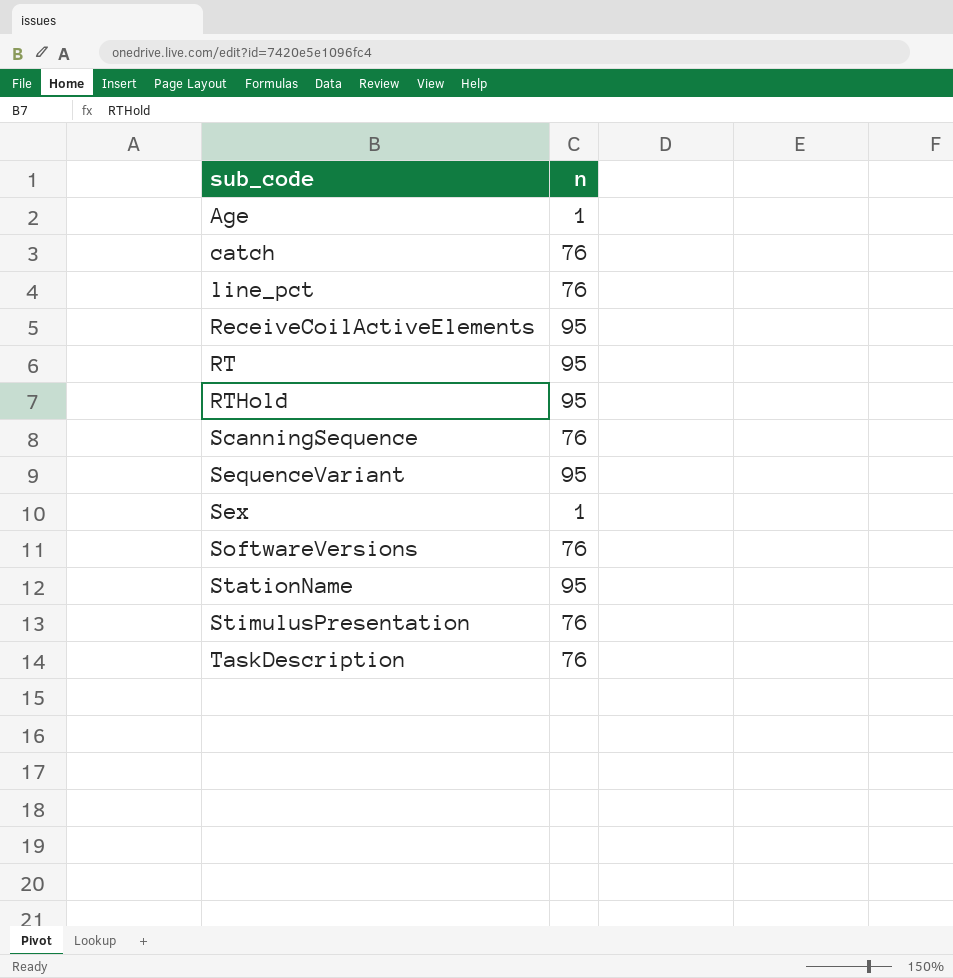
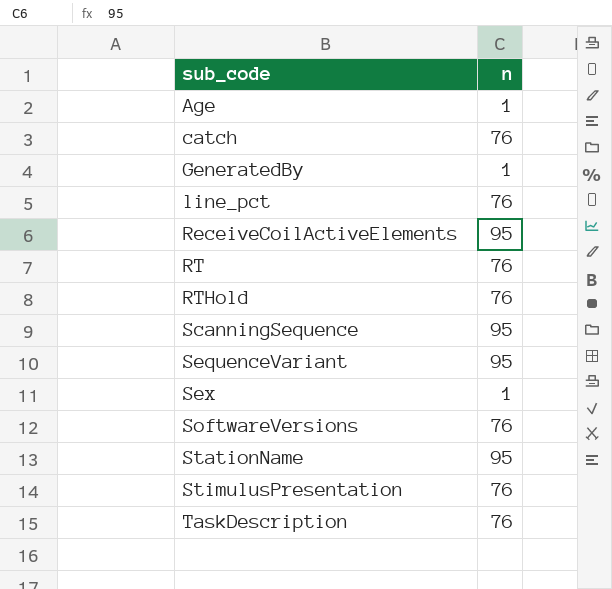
row GeneratedBy: none -> 1
RT | n: 95 -> 76
RTHold | n: 95 -> 76
ScanningSequence | n: 76 -> 95

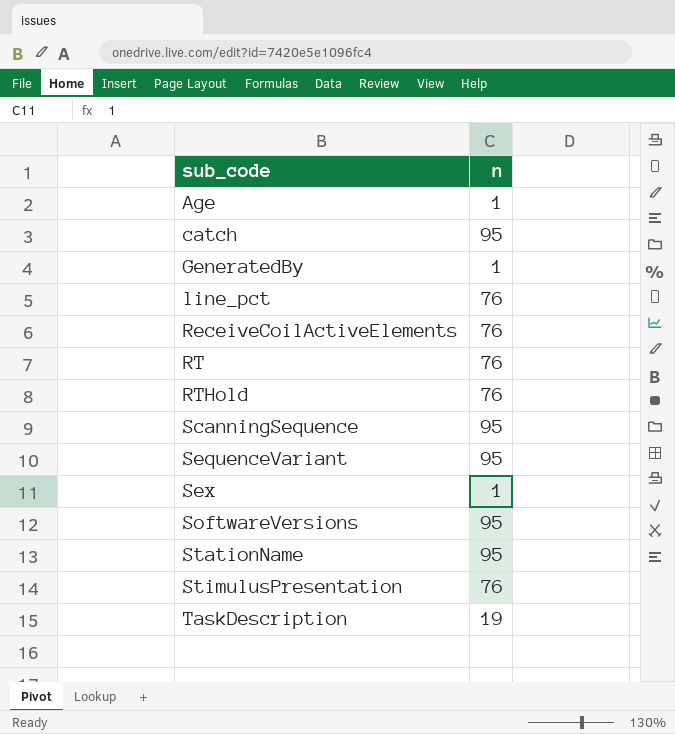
catch | n: 76 -> 95
ReceiveCoilActiveElements | n: 95 -> 76
SoftwareVersions | n: 76 -> 95
TaskDescription | n: 76 -> 19

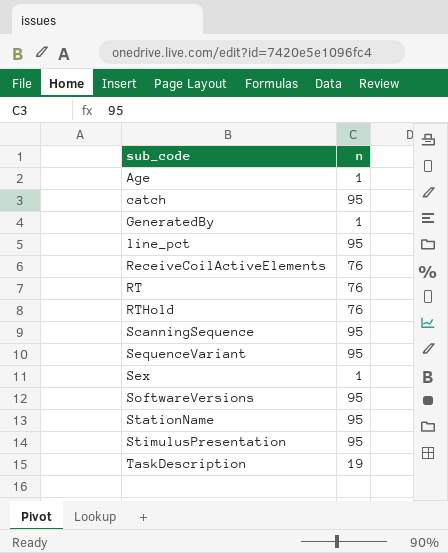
line_pct | n: 76 -> 95
StimulusPresentation | n: 76 -> 95

